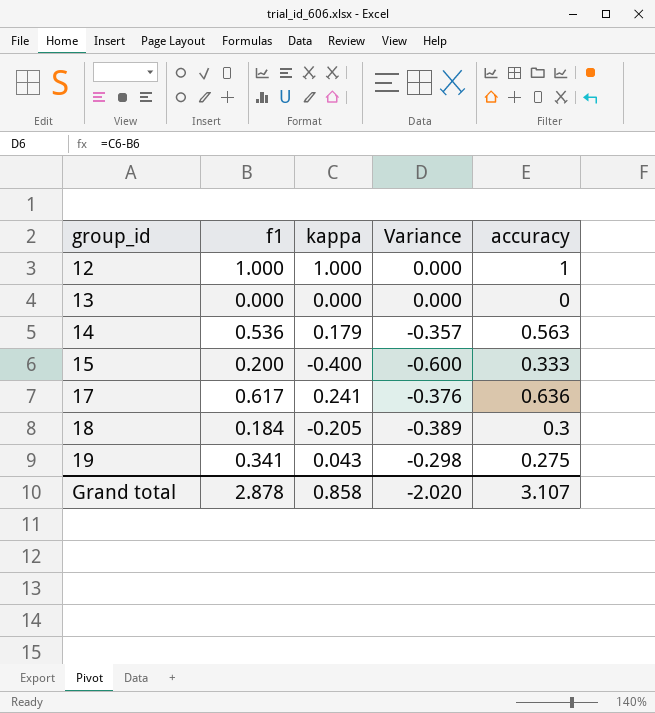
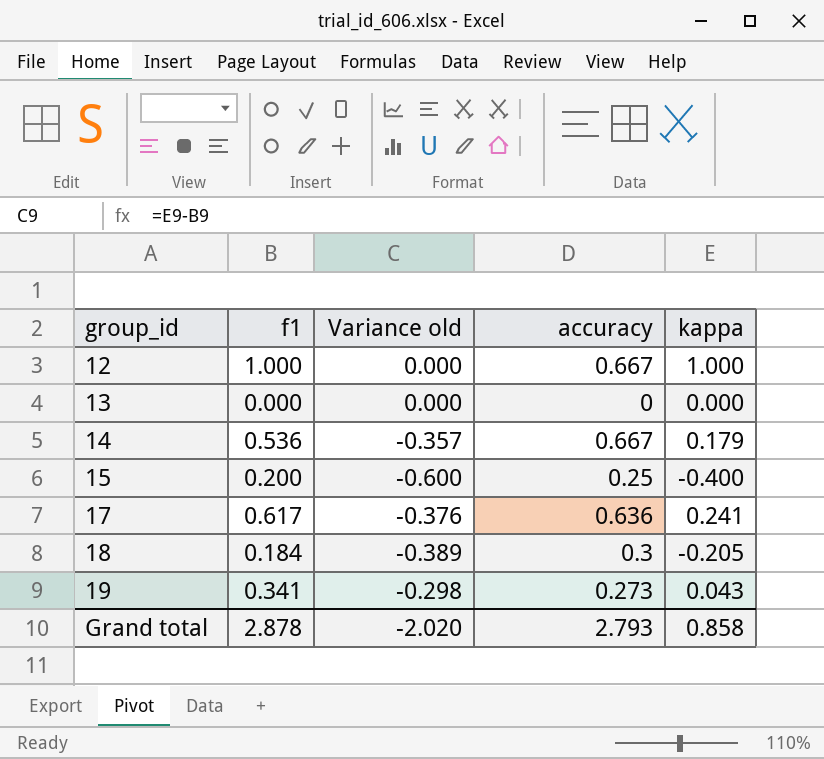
column name: Variance -> Variance old
column kappa | position: 3 -> 5
12 | accuracy: 1 -> 0.667
14 | accuracy: 0.563 -> 0.667
15 | accuracy: 0.333 -> 0.25
19 | accuracy: 0.275 -> 0.273
Grand total | accuracy: 3.107 -> 2.793

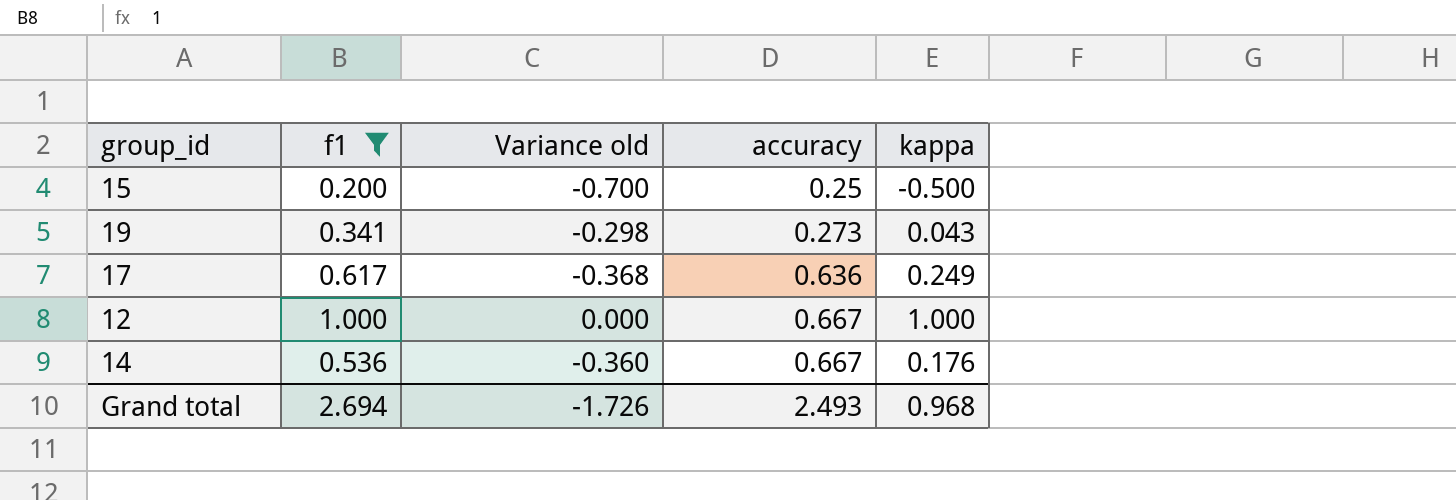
filter: none -> f1 >= 0.200
row order: group_id ascending -> accuracy ascending
15 | Variance old: -0.600 -> -0.700
15 | kappa: -0.400 -> -0.500
17 | Variance old: -0.376 -> -0.368
17 | kappa: 0.241 -> 0.249
14 | Variance old: -0.357 -> -0.360
14 | kappa: 0.179 -> 0.176
Grand total | f1: 2.878 -> 2.694
Grand total | Variance old: -2.020 -> -1.726
Grand total | accuracy: 2.793 -> 2.493
Grand total | kappa: 0.858 -> 0.968

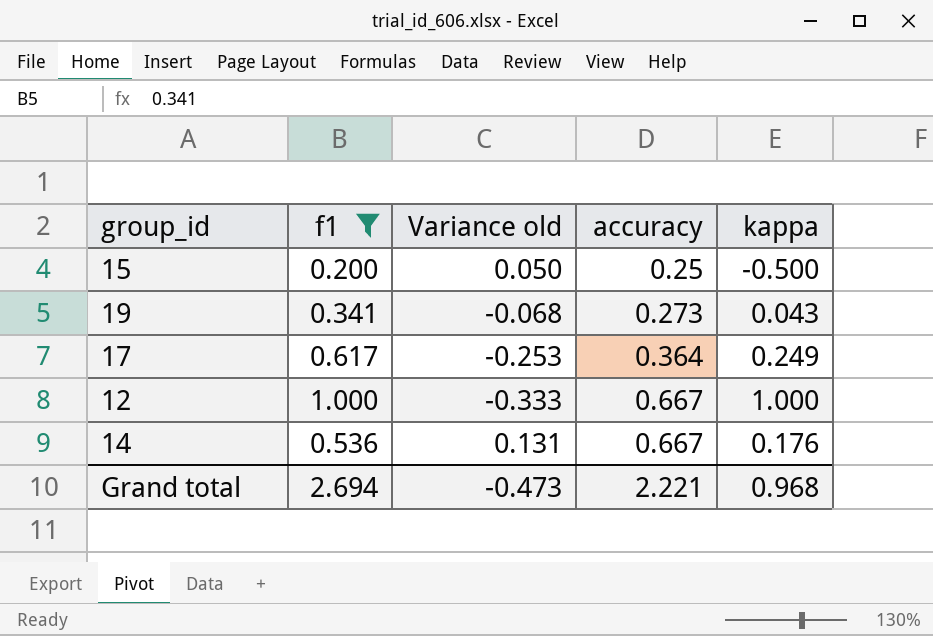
column Variance old | formula: [kappa] - [f1] -> [accuracy] - [f1]
17 | accuracy: 0.636 -> 0.364
Grand total | Variance old: -1.726 -> -0.473
Grand total | accuracy: 2.493 -> 2.221

